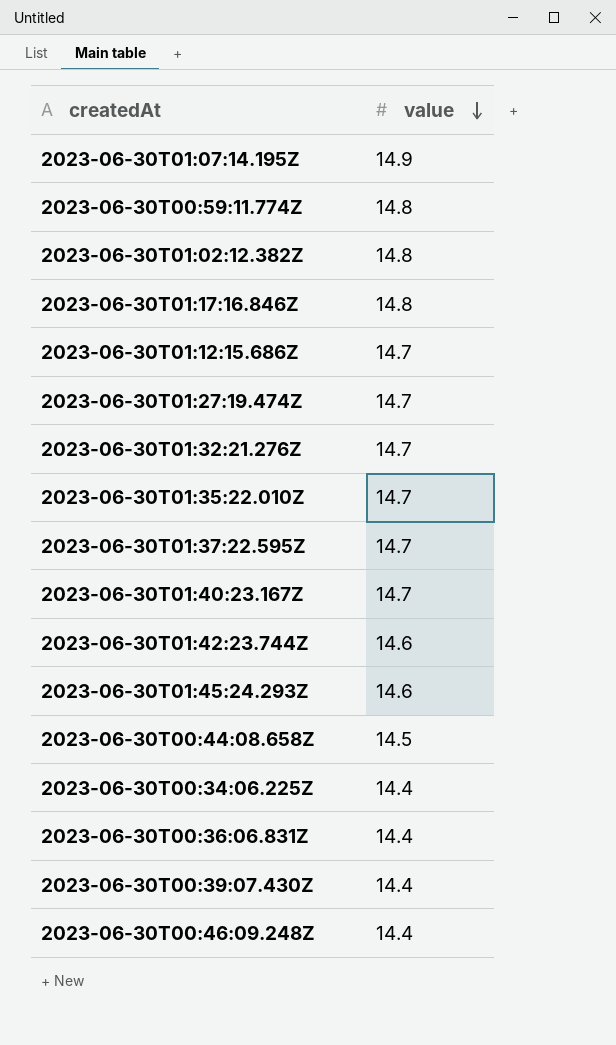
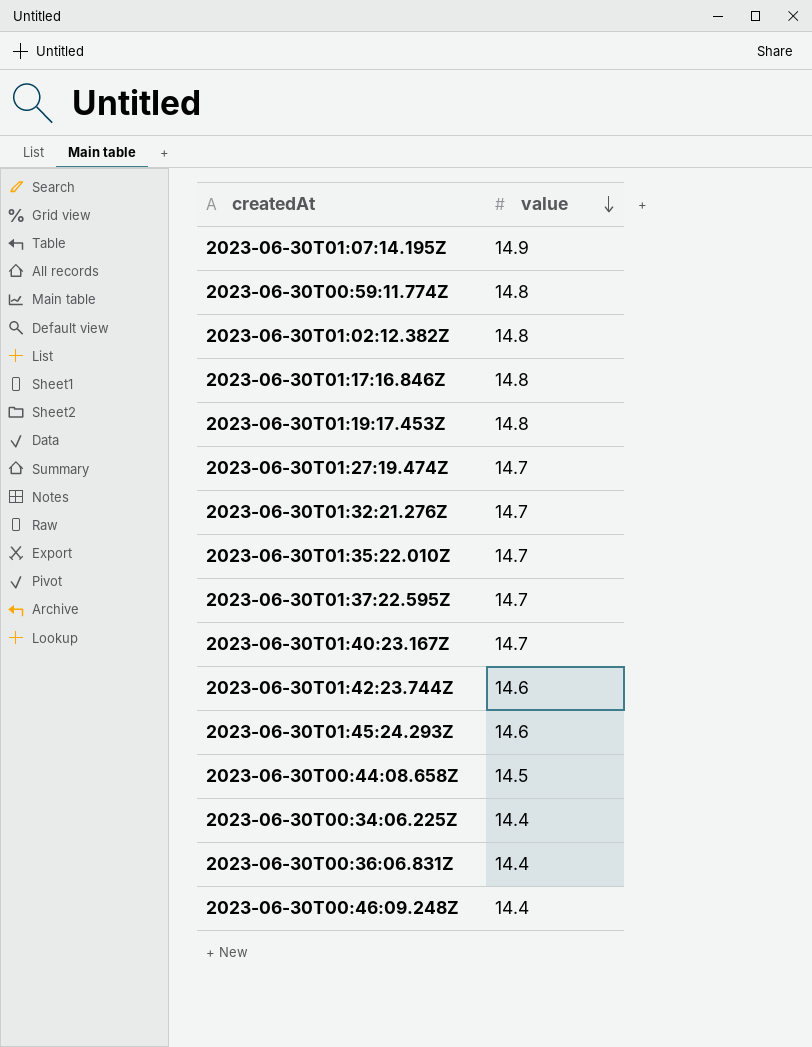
row 2023-06-30T01:12:15.686Z: 14.7 -> none
row 2023-06-30T00:39:07.430Z: 14.4 -> none
row 2023-06-30T01:19:17.453Z: none -> 14.8

